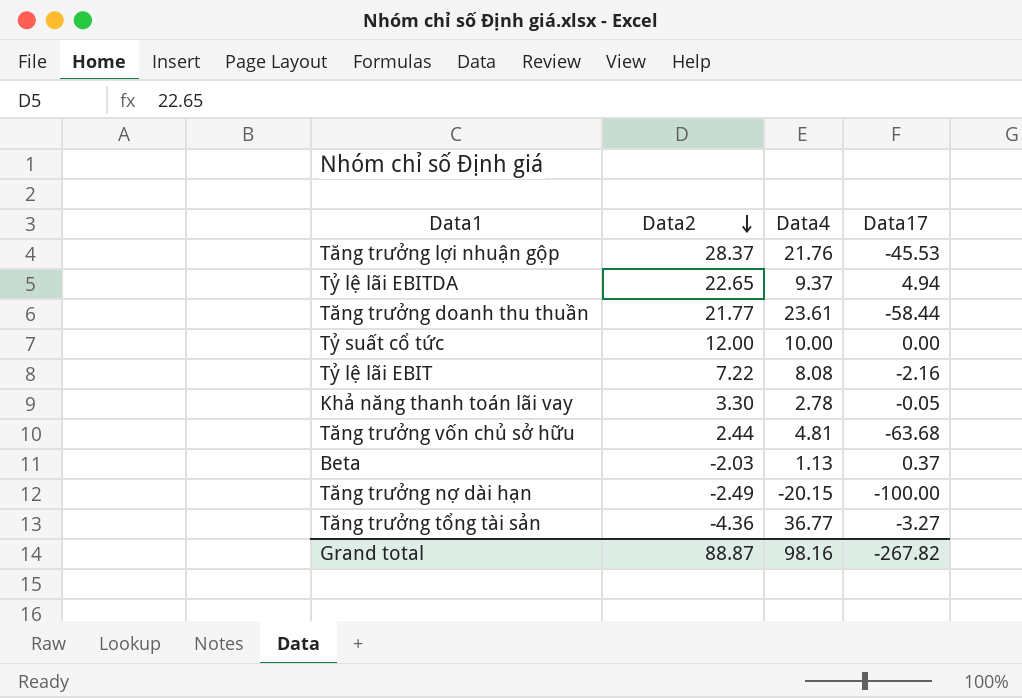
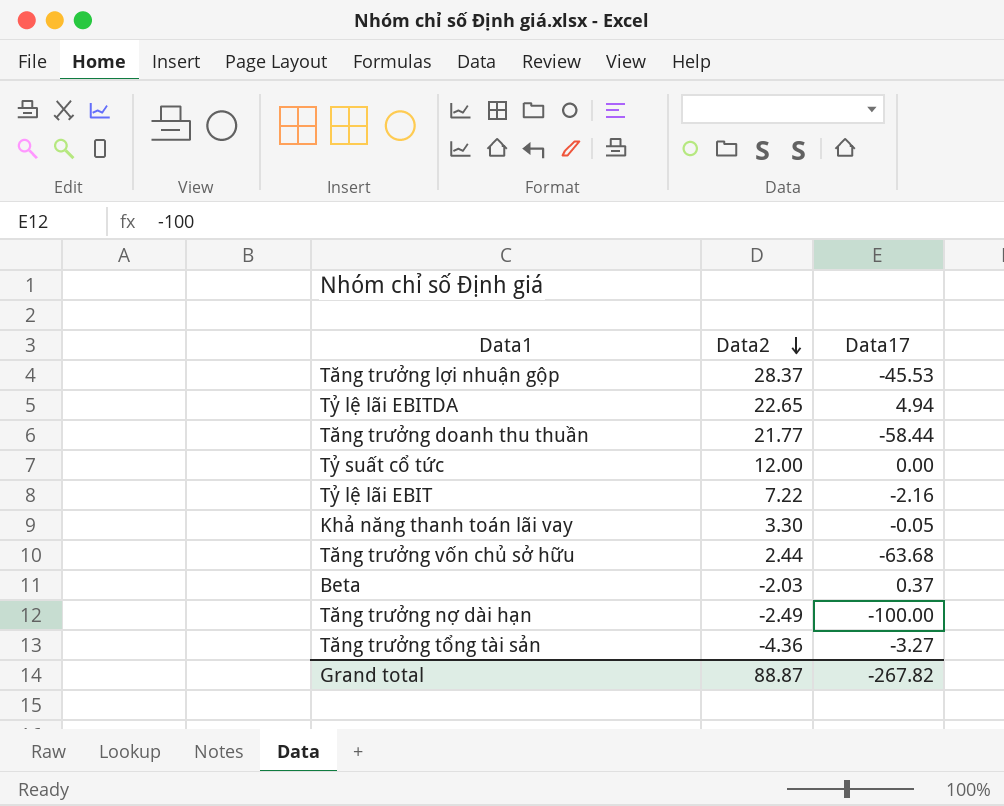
column Data4 | position: 3 -> none

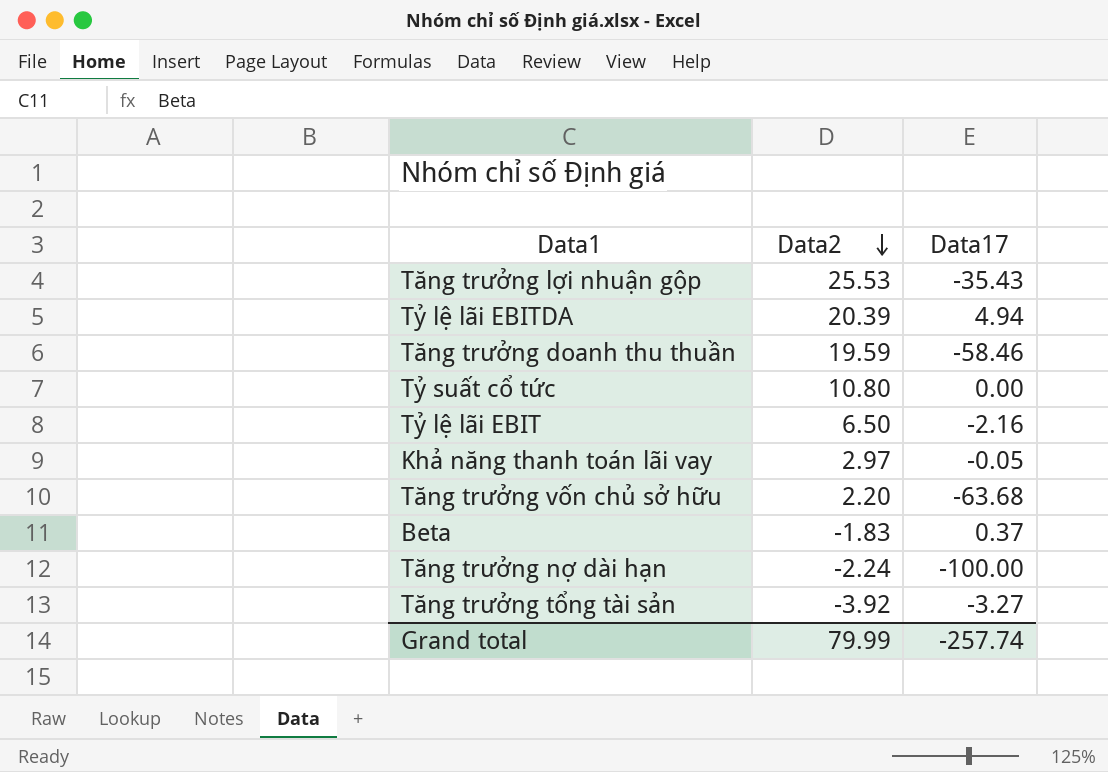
Tăng trưởng lợi nhuận gộp | Data2: 28.37 -> 25.53
Tăng trưởng lợi nhuận gộp | Data17: -45.53 -> -35.43
Tỷ lệ lãi EBITDA | Data2: 22.65 -> 20.39
Tăng trưởng doanh thu thuần | Data2: 21.77 -> 19.59
Tăng trưởng doanh thu thuần | Data17: -58.44 -> -58.46
Tỷ suất cổ tức | Data2: 12.00 -> 10.80
Tỷ lệ lãi EBIT | Data2: 7.22 -> 6.50
Khả năng thanh toán lãi vay | Data2: 3.30 -> 2.97
Tăng trưởng vốn chủ sở hữu | Data2: 2.44 -> 2.20
Beta | Data2: -2.03 -> -1.83
Tăng trưởng nợ dài hạn | Data2: -2.49 -> -2.24
Tăng trưởng tổng tài sản | Data2: -4.36 -> -3.92
Grand total | Data2: 88.87 -> 79.99
Grand total | Data17: -267.82 -> -257.74

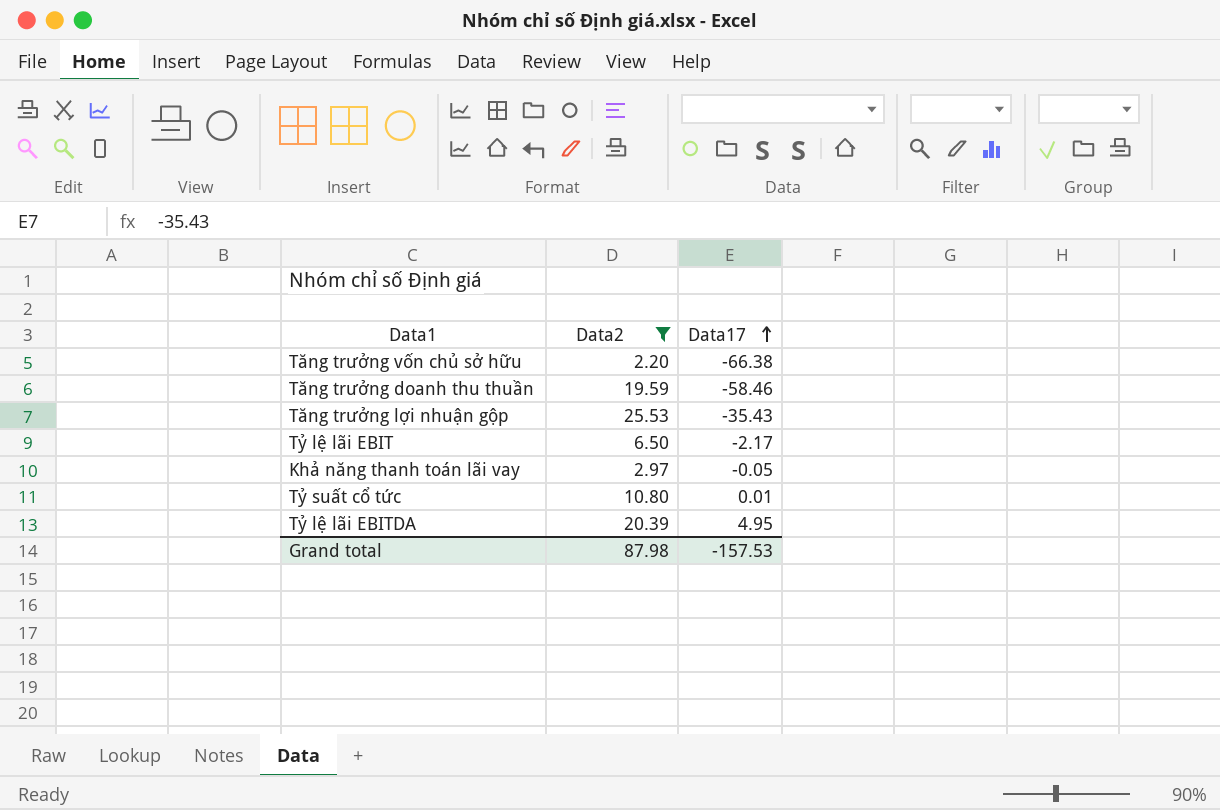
filter: none -> Data2 >= 2.20
row order: Data2 descending -> Data17 ascending
Tăng trưởng vốn chủ sở hữu | Data17: -63.68 -> -66.38
Tỷ lệ lãi EBIT | Data17: -2.16 -> -2.17
Tỷ suất cổ tức | Data17: 0.00 -> 0.01
Tỷ lệ lãi EBITDA | Data17: 4.94 -> 4.95
Grand total | Data2: 79.99 -> 87.98
Grand total | Data17: -257.74 -> -157.53

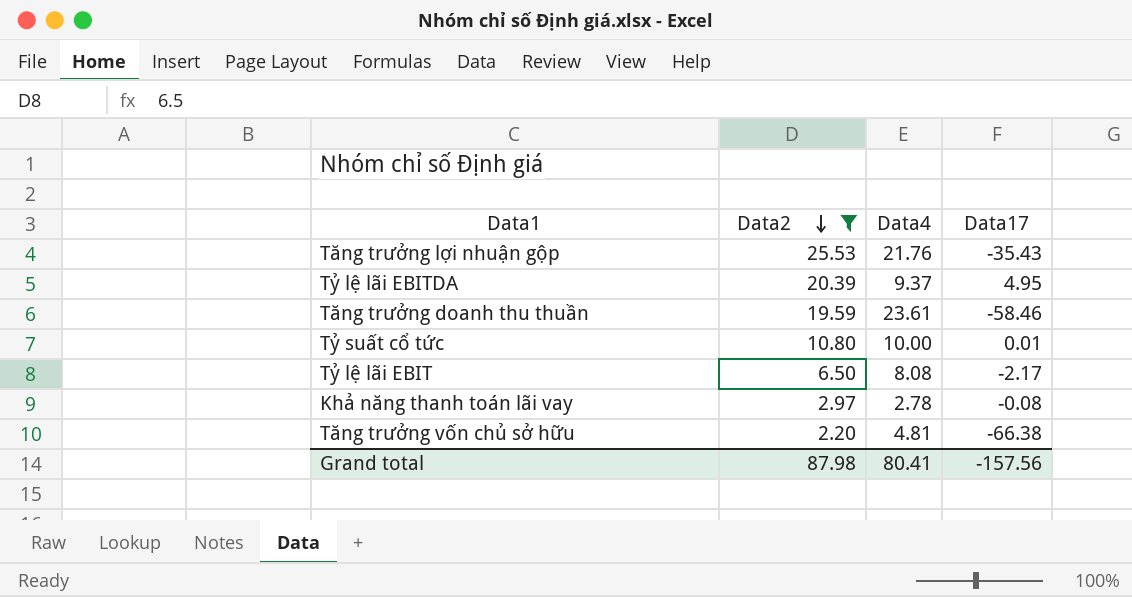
row order: Data17 ascending -> Data2 descending
column Data4 | position: none -> 3
Khả năng thanh toán lãi vay | Data17: -0.05 -> -0.08
Grand total | Data17: -157.53 -> -157.56

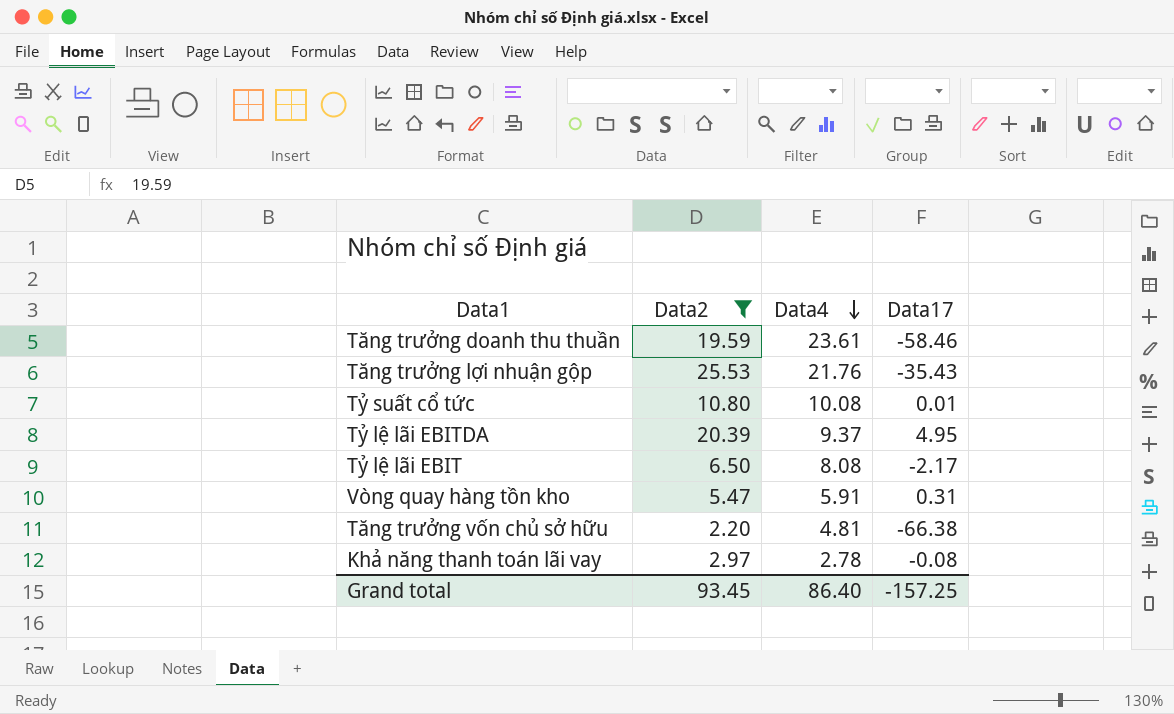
row order: Data2 descending -> Data4 descending
Tỷ suất cổ tức | Data4: 10.00 -> 10.08
row Vòng quay hàng tồn kho: none -> 5.47 | 5.91 | 0.31
Grand total | Data2: 87.98 -> 93.45
Grand total | Data4: 80.41 -> 86.40
Grand total | Data17: -157.56 -> -157.25

